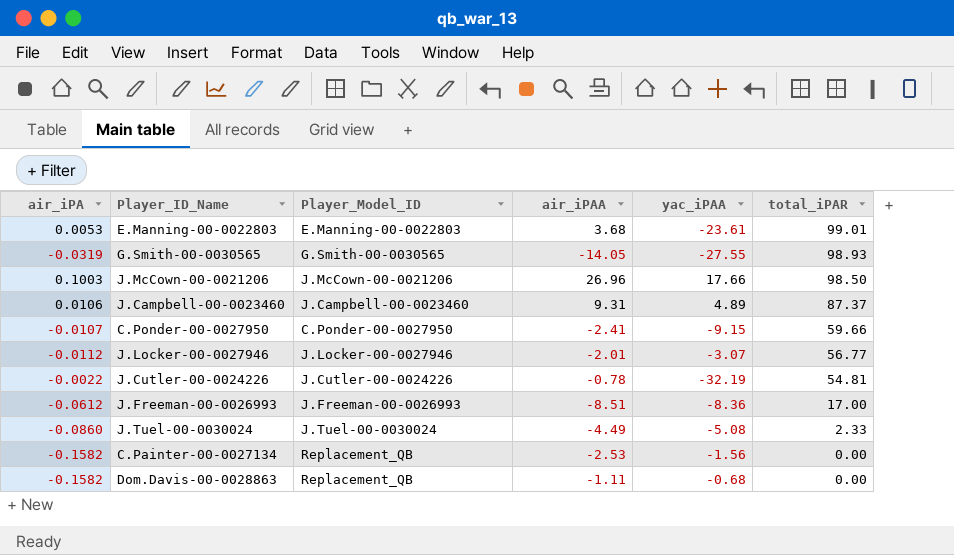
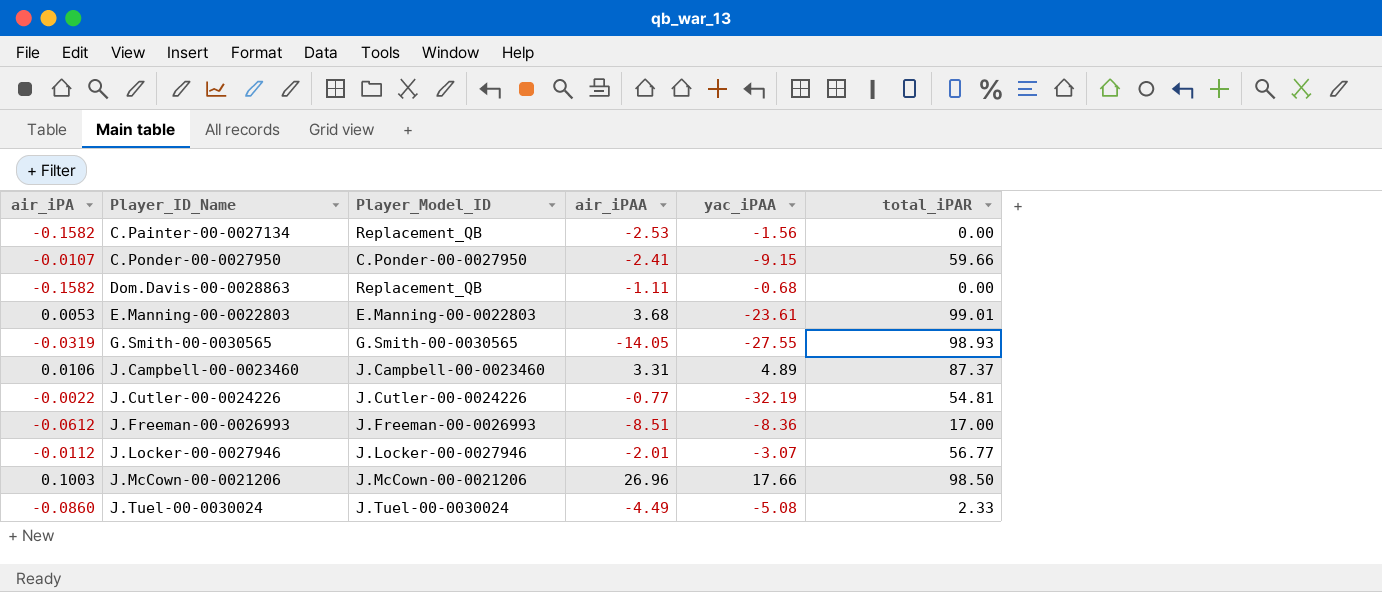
row order: total_iPAR descending -> Player_ID_Name ascending
J.Campbell-00-0023460 | air_iPAA: 9.31 -> 3.31
J.Cutler-00-0024226 | air_iPAA: -0.78 -> -0.77

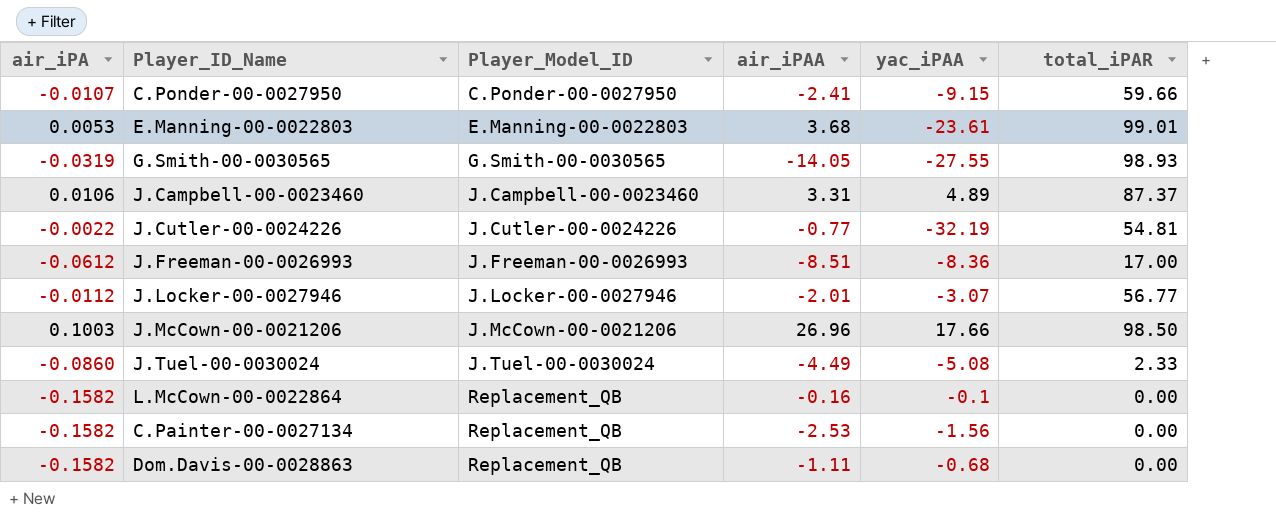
row order: Player_ID_Name ascending -> Player_Model_ID ascending
row L.McCown-00-0022864: none -> -0.1582 | Replacement_QB | -0.16 | -0.1 | 0.00

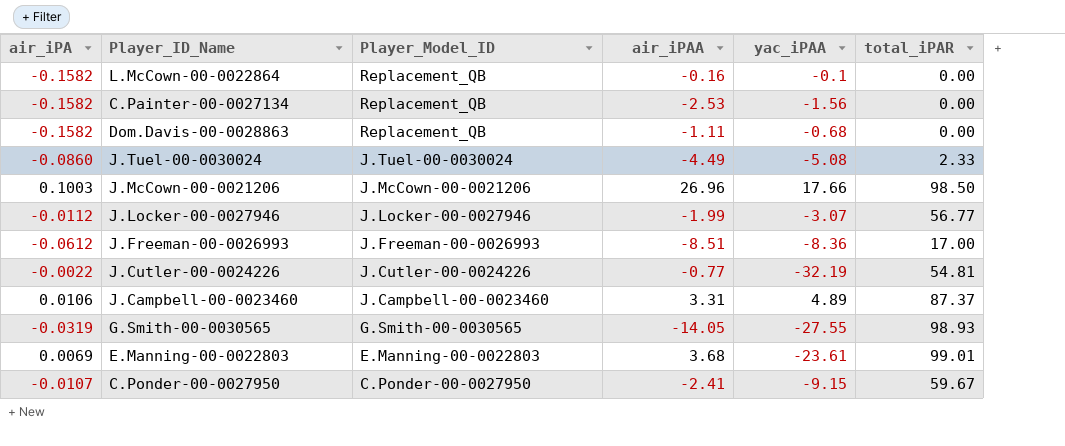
row order: Player_Model_ID ascending -> Player_Model_ID descending
J.Locker-00-0027946 | air_iPAA: -2.01 -> -1.99
E.Manning-00-0022803 | air_iPA: 0.0053 -> 0.0069
C.Ponder-00-0027950 | total_iPAR: 59.66 -> 59.67

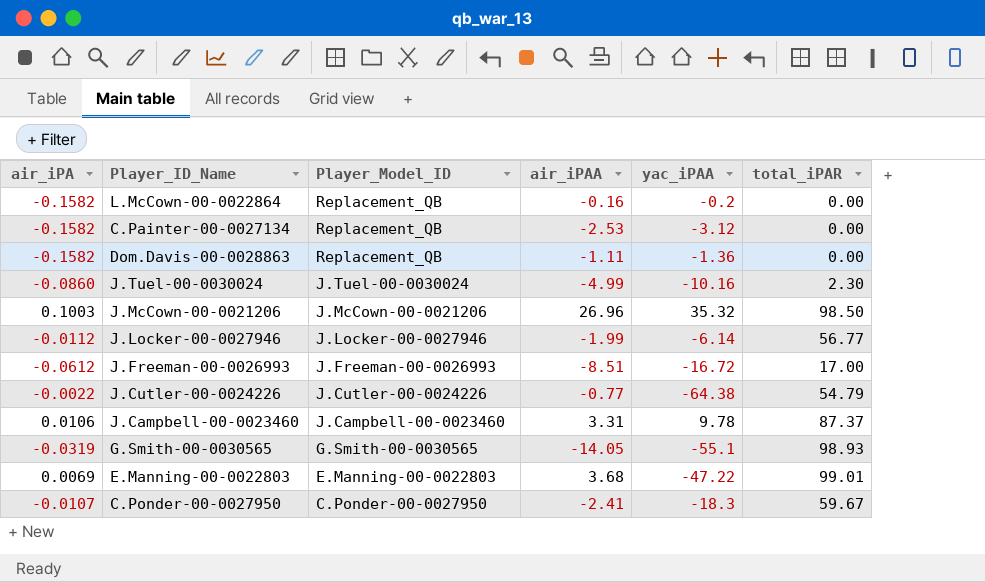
L.McCown-00-0022864 | yac_iPAA: -0.1 -> -0.2
C.Painter-00-0027134 | yac_iPAA: -1.56 -> -3.12
Dom.Davis-00-0028863 | yac_iPAA: -0.68 -> -1.36
J.Tuel-00-0030024 | air_iPAA: -4.49 -> -4.99
J.Tuel-00-0030024 | yac_iPAA: -5.08 -> -10.16
J.Tuel-00-0030024 | total_iPAR: 2.33 -> 2.30
J.McCown-00-0021206 | yac_iPAA: 17.66 -> 35.32
J.Locker-00-0027946 | yac_iPAA: -3.07 -> -6.14
J.Freeman-00-0026993 | yac_iPAA: -8.36 -> -16.72
J.Cutler-00-0024226 | yac_iPAA: -32.19 -> -64.38
J.Cutler-00-0024226 | total_iPAR: 54.81 -> 54.79
J.Campbell-00-0023460 | yac_iPAA: 4.89 -> 9.78
G.Smith-00-0030565 | yac_iPAA: -27.55 -> -55.1
E.Manning-00-0022803 | yac_iPAA: -23.61 -> -47.22
C.Ponder-00-0027950 | yac_iPAA: -9.15 -> -18.3

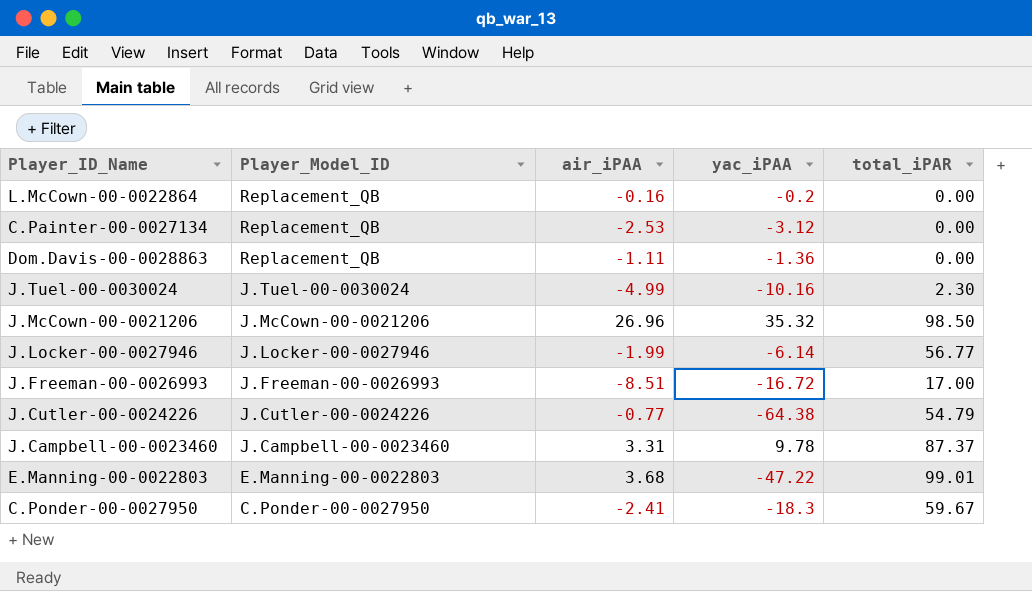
column air_iPA | position: 1 -> none
row G.Smith-00-0030565: -0.0319 | G.Smith-00-0030565 | -14.05 | -55.1 | 98.93 -> none

